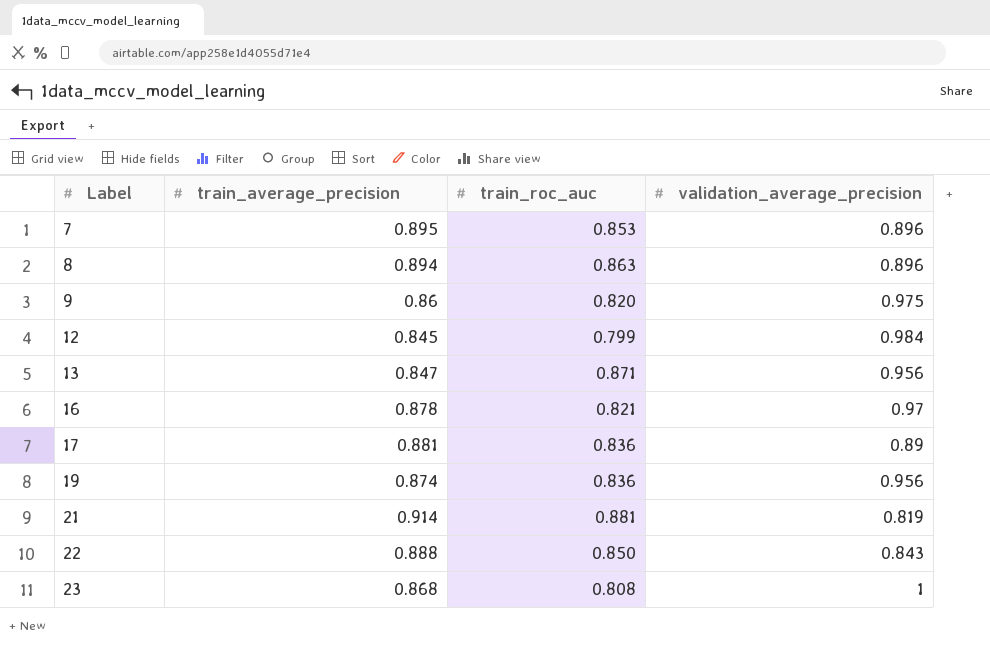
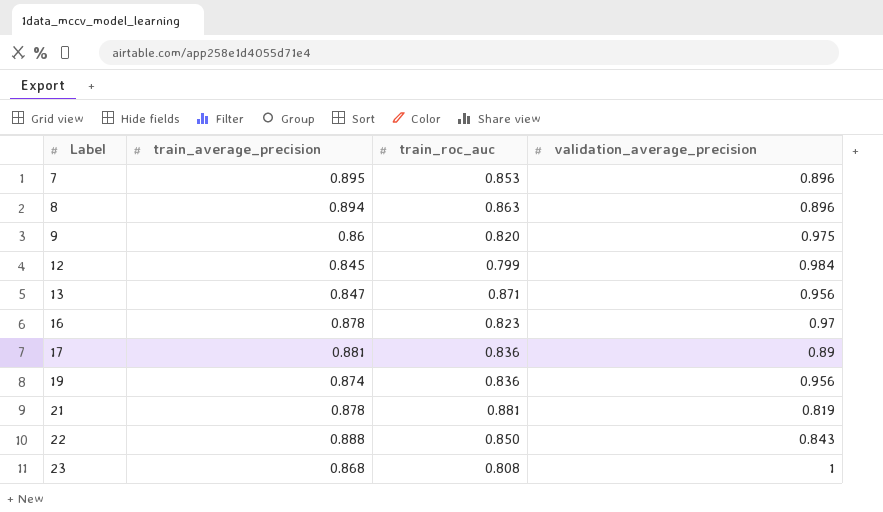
16 | train_roc_auc: 0.821 -> 0.823
21 | train_average_precision: 0.914 -> 0.878

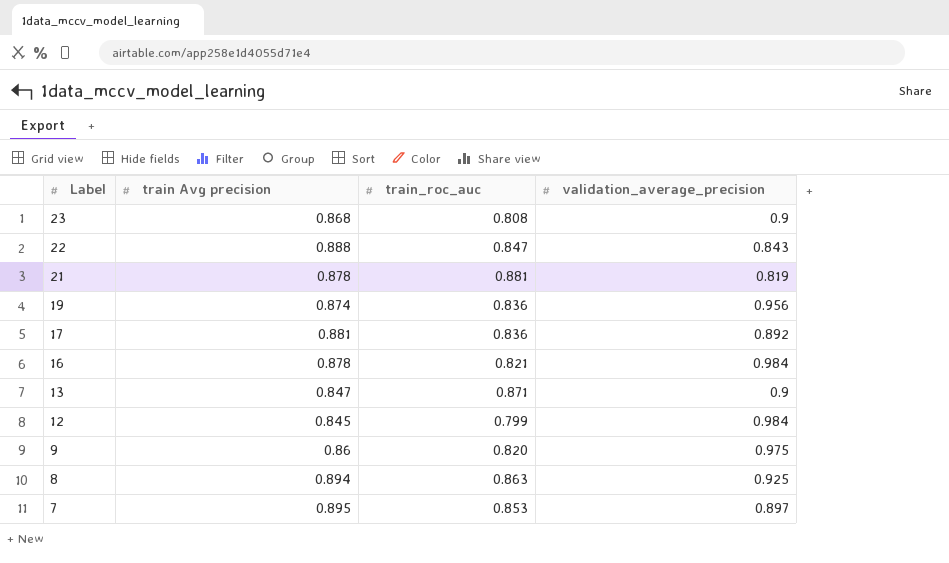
row order: Label ascending -> Label descending
column name: train_average_precision -> train Avg precision
23 | validation_average_precision: 1 -> 0.9
22 | train_roc_auc: 0.850 -> 0.847
17 | validation_average_precision: 0.89 -> 0.892
16 | train_roc_auc: 0.823 -> 0.821
16 | validation_average_precision: 0.97 -> 0.984
13 | validation_average_precision: 0.956 -> 0.9
8 | validation_average_precision: 0.896 -> 0.925
7 | validation_average_precision: 0.896 -> 0.897

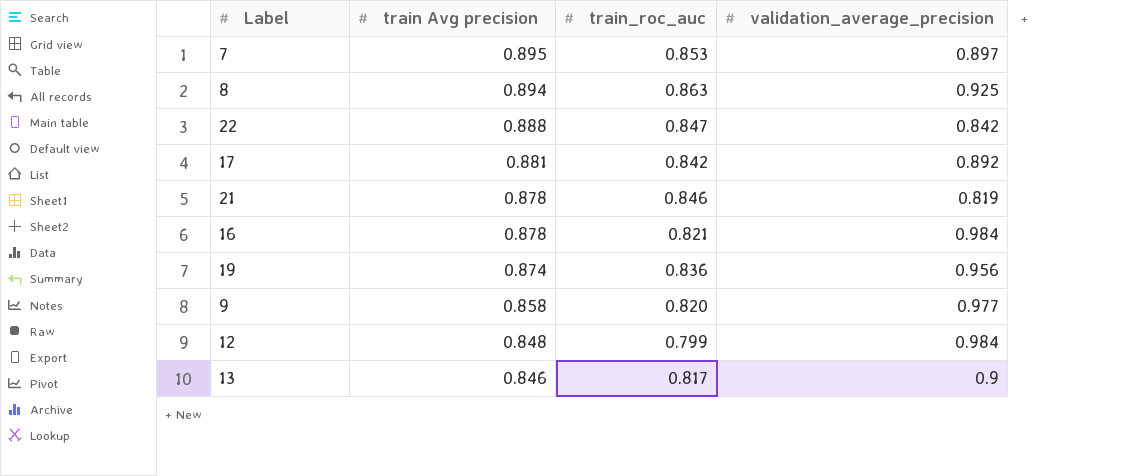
row order: Label descending -> train Avg precision descending
row 23: 0.868 | 0.808 | 0.9 -> none
22 | validation_average_precision: 0.843 -> 0.842
17 | train_roc_auc: 0.836 -> 0.842
21 | train_roc_auc: 0.881 -> 0.846
9 | train Avg precision: 0.86 -> 0.858
9 | validation_average_precision: 0.975 -> 0.977
12 | train Avg precision: 0.845 -> 0.848
13 | train Avg precision: 0.847 -> 0.846
13 | train_roc_auc: 0.871 -> 0.817

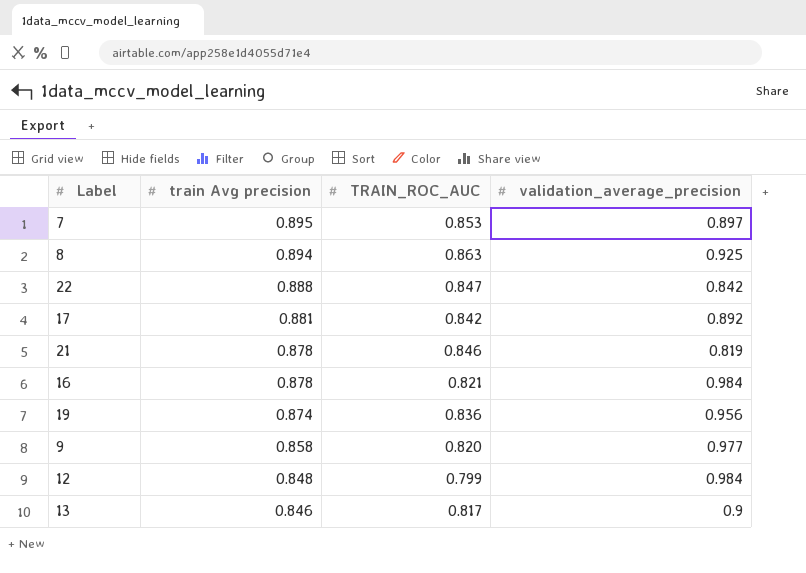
column name: train_roc_auc -> TRAIN_ROC_AUC

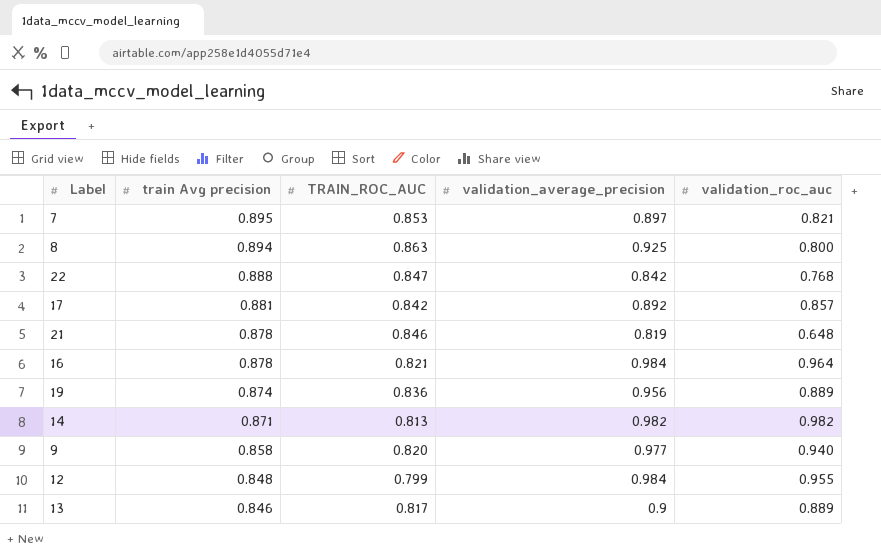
column validation_roc_auc | position: none -> 5
row 14: none -> 0.871 | 0.813 | 0.982 | 0.982

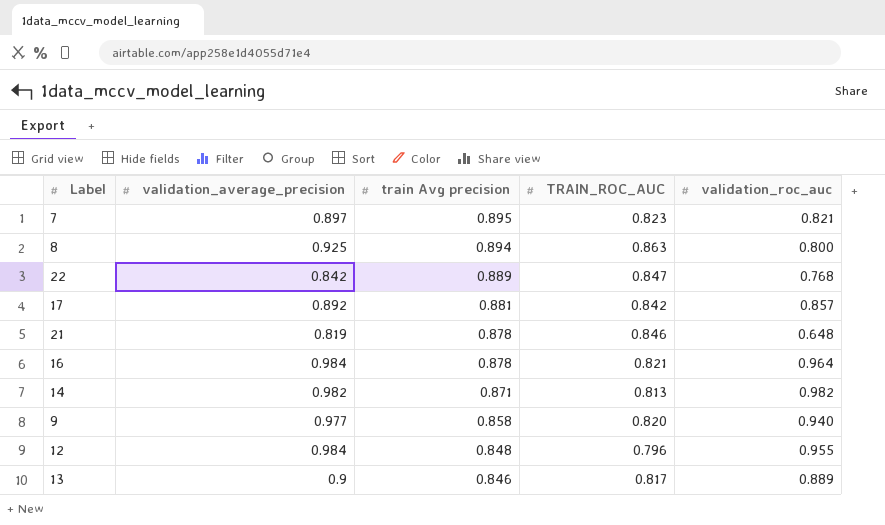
column validation_average_precision | position: 4 -> 2
row 19: 0.874 | 0.836 | 0.956 | 0.889 -> none
7 | TRAIN_ROC_AUC: 0.853 -> 0.823
22 | train Avg precision: 0.888 -> 0.889
12 | TRAIN_ROC_AUC: 0.799 -> 0.796

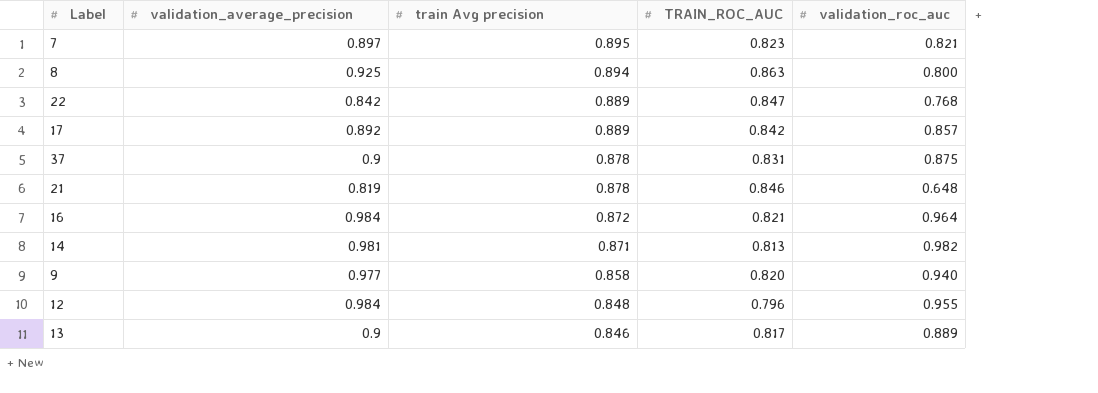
17 | train Avg precision: 0.881 -> 0.889
row 37: none -> 0.9 | 0.878 | 0.831 | 0.875
16 | train Avg precision: 0.878 -> 0.872
14 | validation_average_precision: 0.982 -> 0.981

